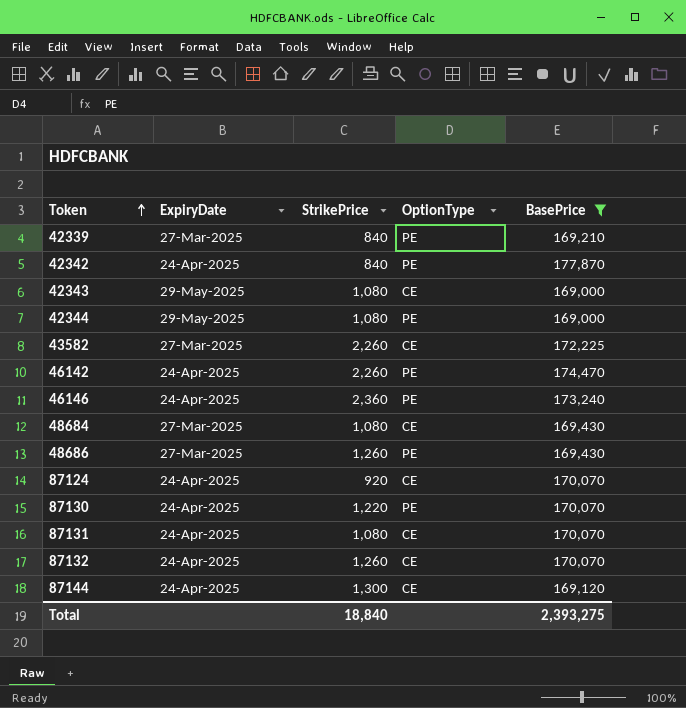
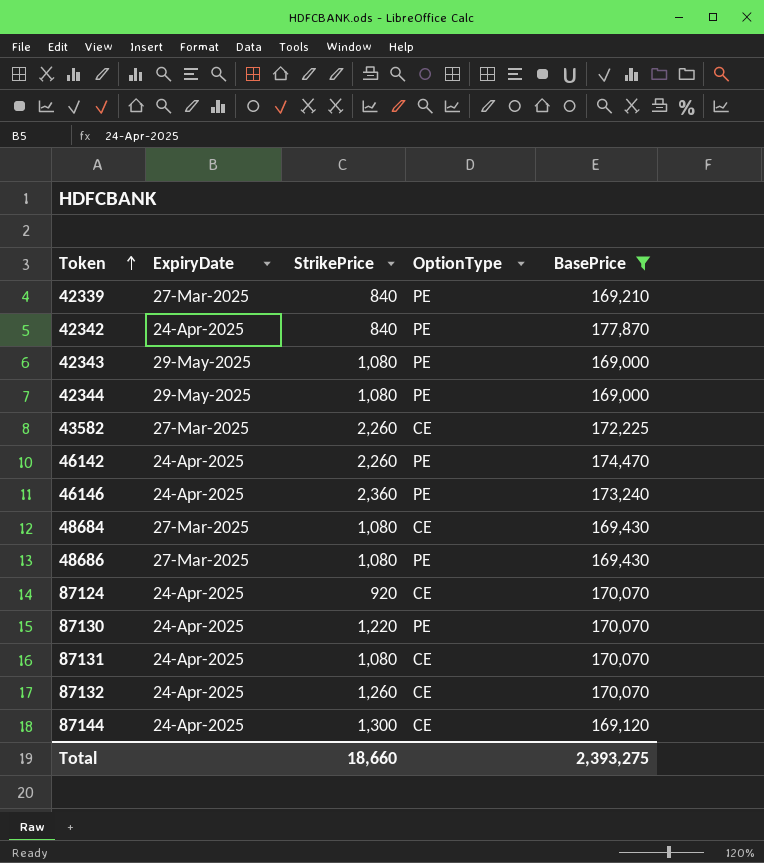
42343 | OptionType: CE -> PE
48686 | StrikePrice: 1,260 -> 1,080
Total | StrikePrice: 18,840 -> 18,660

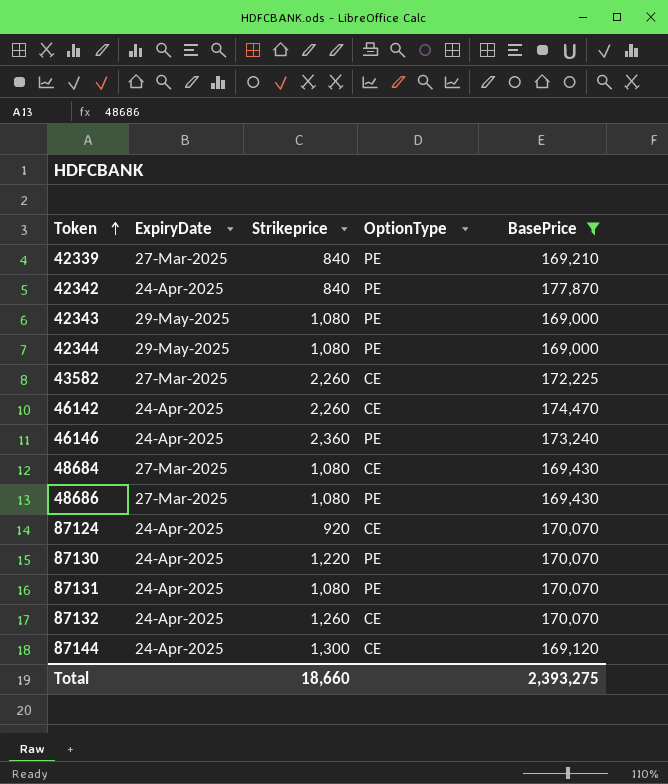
column name: StrikePrice -> Strikeprice
46142 | OptionType: PE -> CE
87131 | OptionType: CE -> PE

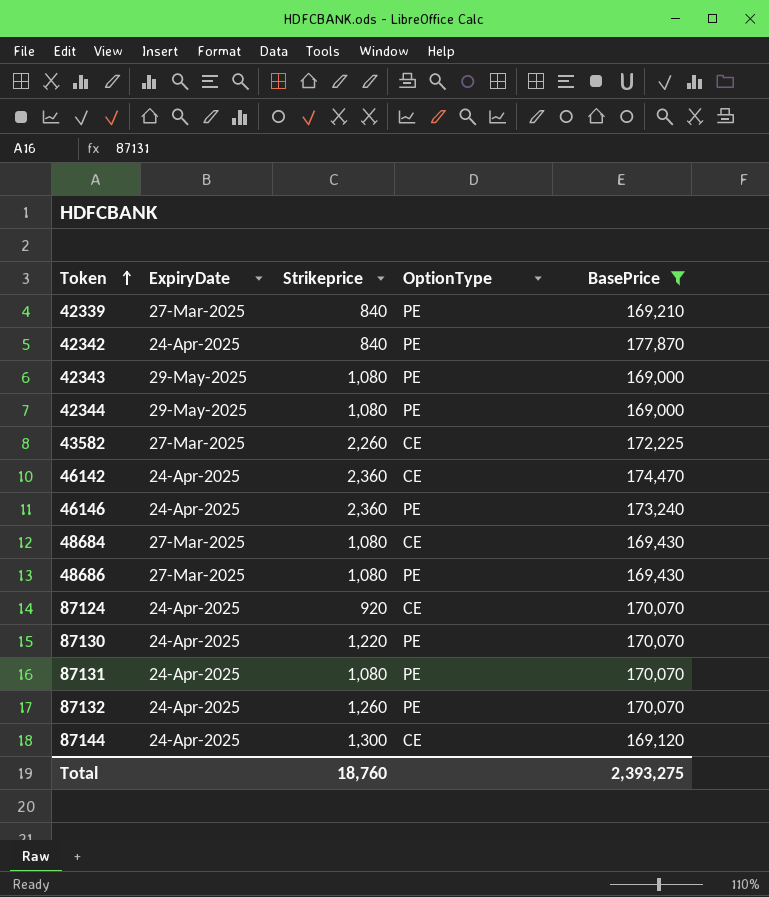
46142 | Strikeprice: 2,260 -> 2,360
87132 | OptionType: CE -> PE
Total | Strikeprice: 18,660 -> 18,760

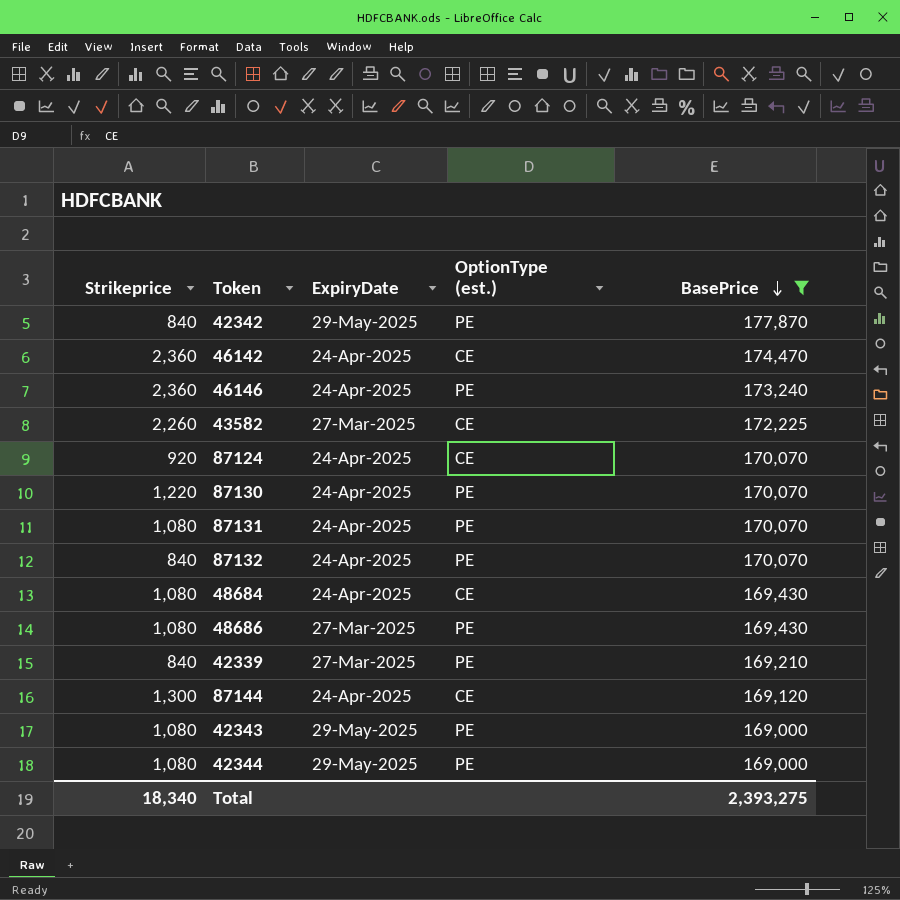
row order: Token ascending -> BasePrice descending
column Strikeprice | position: 3 -> 1
column name: OptionType -> OptionType (est.)
42342 | ExpiryDate: 24-Apr-2025 -> 29-May-2025
87132 | Strikeprice: 1,260 -> 840
48684 | ExpiryDate: 27-Mar-2025 -> 24-Apr-2025
Total | Strikeprice: 18,760 -> 18,340

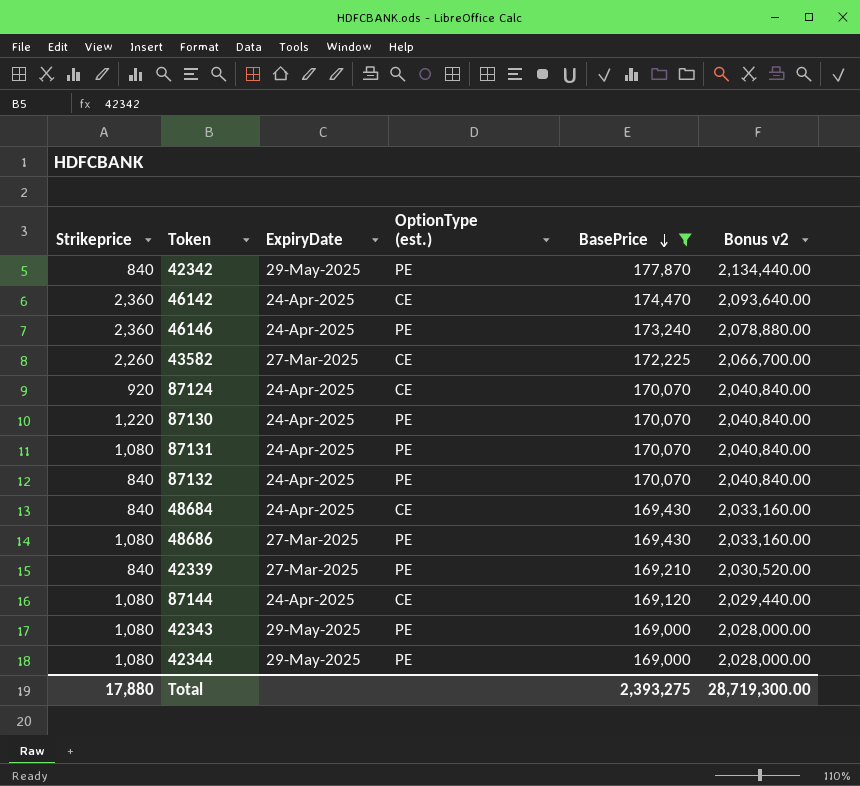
column Bonus v2 | formula: none -> [BasePrice] * 12
48684 | Strikeprice: 1,080 -> 840
87144 | Strikeprice: 1,300 -> 1,080
Total | Strikeprice: 18,340 -> 17,880

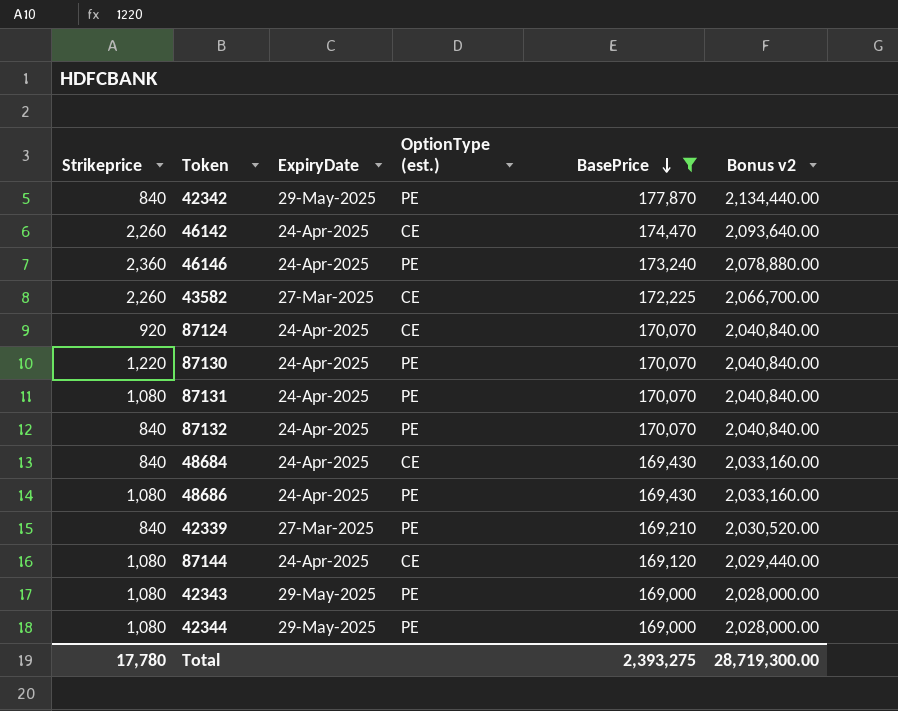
46142 | Strikeprice: 2,360 -> 2,260
48686 | ExpiryDate: 27-Mar-2025 -> 24-Apr-2025
Total | Strikeprice: 17,880 -> 17,780

